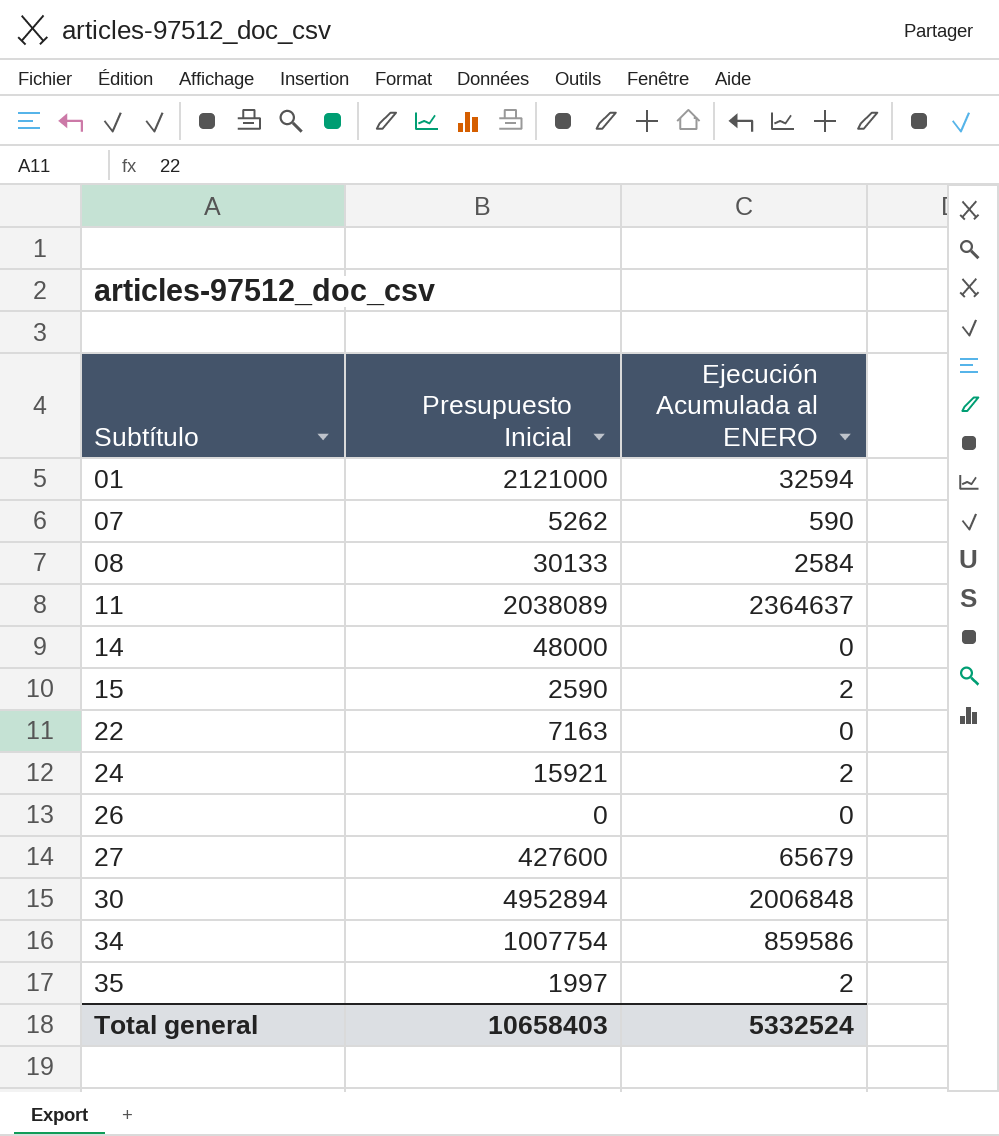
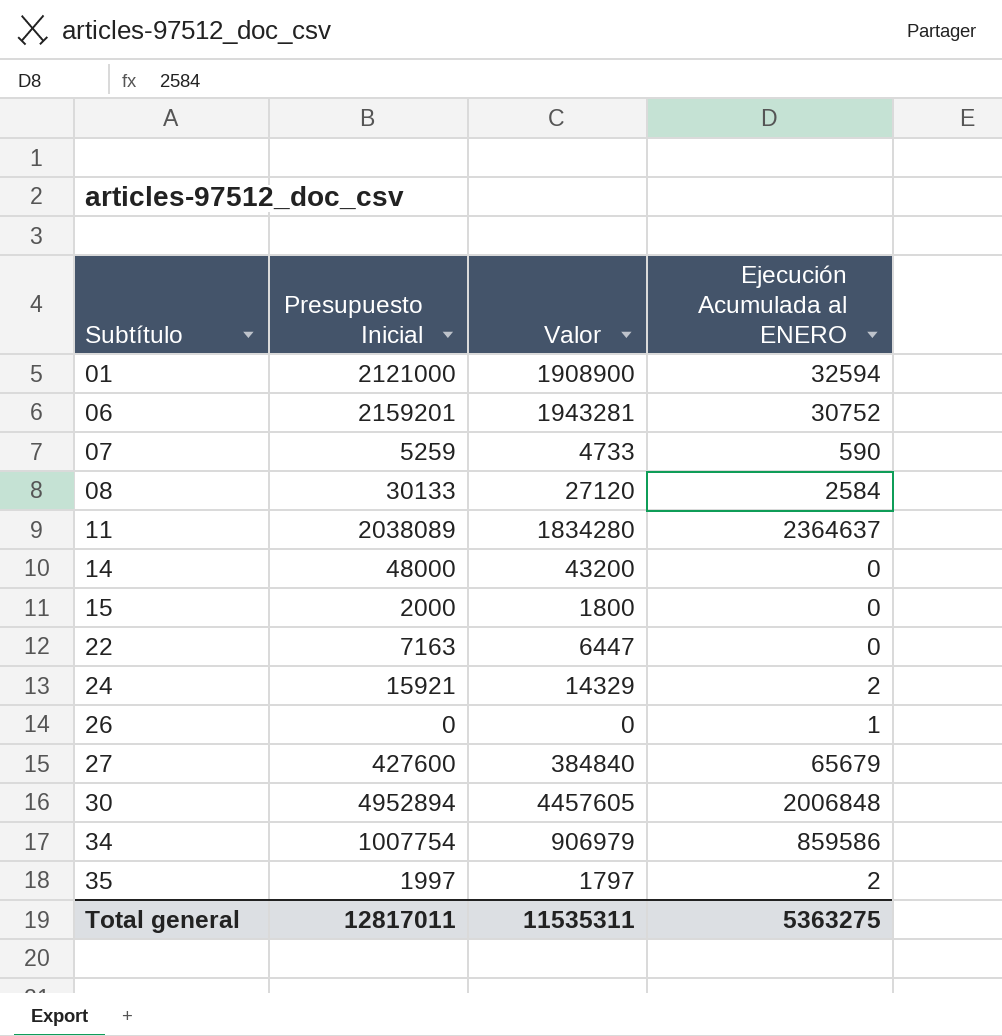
column Valor | formula: none -> [Presupuesto Inicial] * 0,9
row 06: none -> 2159201 | 1943281 | 30752
07 | Presupuesto Inicial: 5262 -> 5259
15 | Presupuesto Inicial: 2590 -> 2000
15 | Ejecución Acumulada al ENERO: 2 -> 0
26 | Ejecución Acumulada al ENERO: 0 -> 1
Total general | Presupuesto Inicial: 10658403 -> 12817011
Total general | Ejecución Acumulada al ENERO: 5332524 -> 5363275

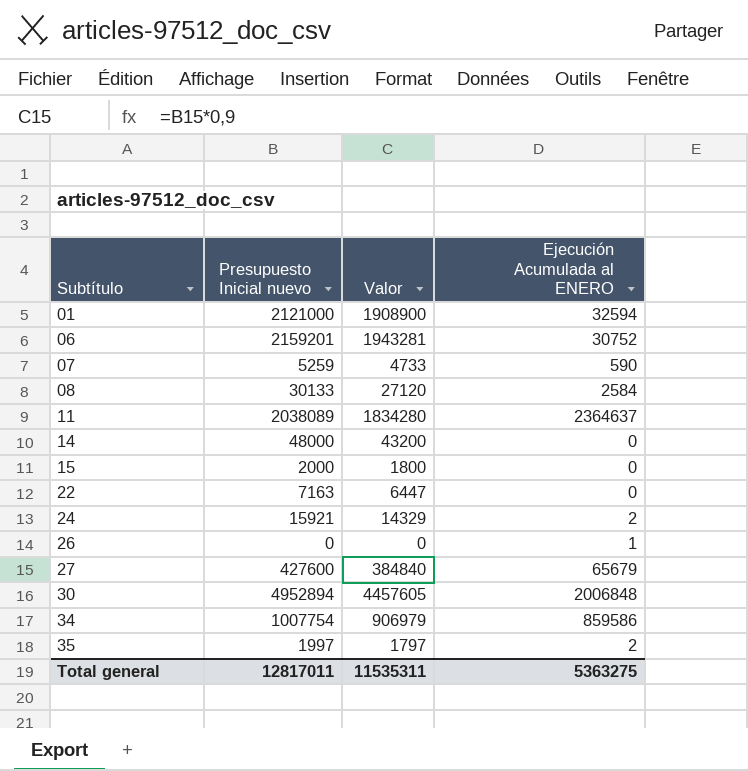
column name: Presupuesto Inicial -> Presupuesto Inicial nuevo

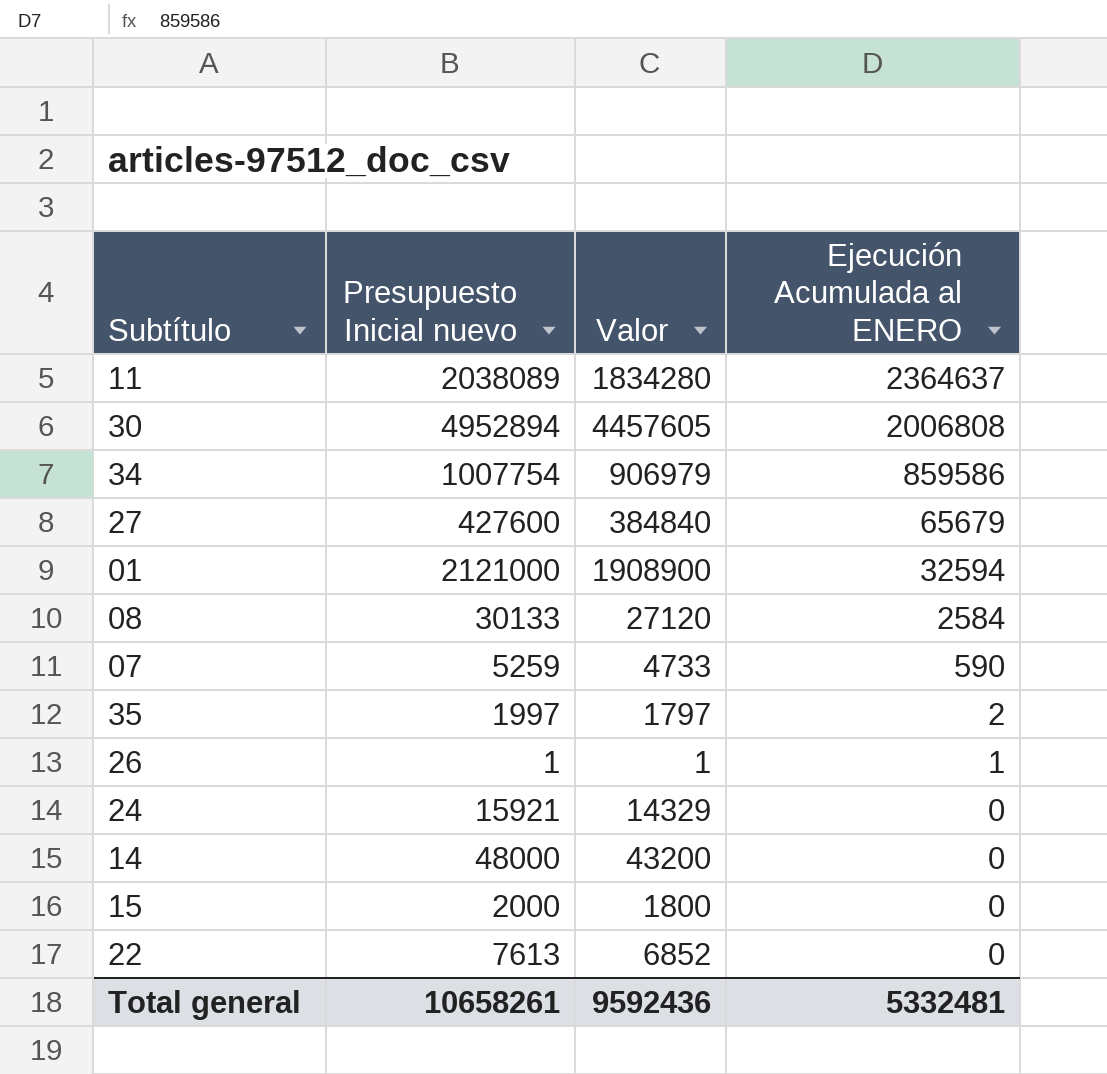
row order: Subtítulo ascending -> Ejecución Acumulada al ENERO descending
row 06: 2159201 | 1943281 | 30752 -> none
30 | Ejecución Acumulada al ENERO: 2006848 -> 2006808
26 | Presupuesto Inicial nuevo: 0 -> 1
26 | Valor: 0 -> 1
24 | Ejecución Acumulada al ENERO: 2 -> 0
22 | Presupuesto Inicial nuevo: 7163 -> 7613
22 | Valor: 6447 -> 6852
Total general | Presupuesto Inicial nuevo: 12817011 -> 10658261
Total general | Valor: 11535311 -> 9592436
Total general | Ejecución Acumulada al ENERO: 5363275 -> 5332481

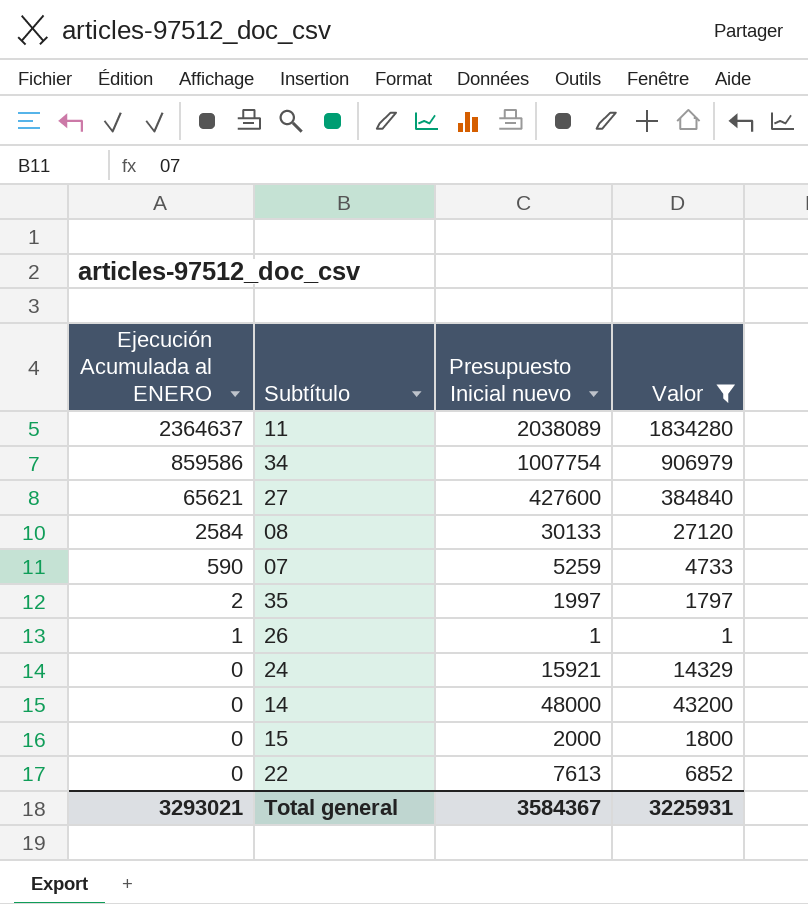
filter: none -> Valor <= 1834280
column Ejecución Acumulada al ENERO | position: 4 -> 1
27 | Ejecución Acumulada al ENERO: 65679 -> 65621
Total general | Ejecución Acumulada al ENERO: 5332481 -> 3293021
Total general | Presupuesto Inicial nuevo: 10658261 -> 3584367
Total general | Valor: 9592436 -> 3225931

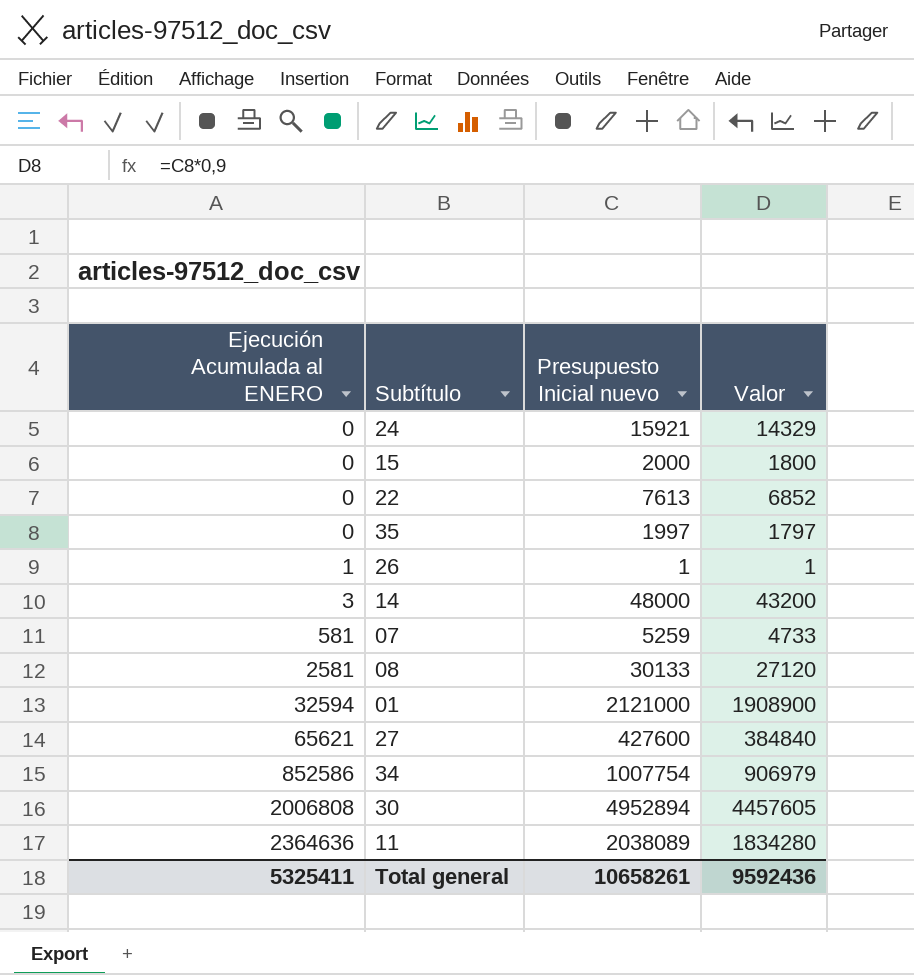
filter: Valor <= 1834280 -> none
row order: Ejecución Acumulada al ENERO descending -> Ejecución Acumulada al ENERO ascending
35 | Ejecución Acumulada al ENERO: 2 -> 0
14 | Ejecución Acumulada al ENERO: 0 -> 3
07 | Ejecución Acumulada al ENERO: 590 -> 581
08 | Ejecución Acumulada al ENERO: 2584 -> 2581
34 | Ejecución Acumulada al ENERO: 859586 -> 852586
11 | Ejecución Acumulada al ENERO: 2364637 -> 2364636
Total general | Ejecución Acumulada al ENERO: 3293021 -> 5325411
Total general | Presupuesto Inicial nuevo: 3584367 -> 10658261
Total general | Valor: 3225931 -> 9592436

